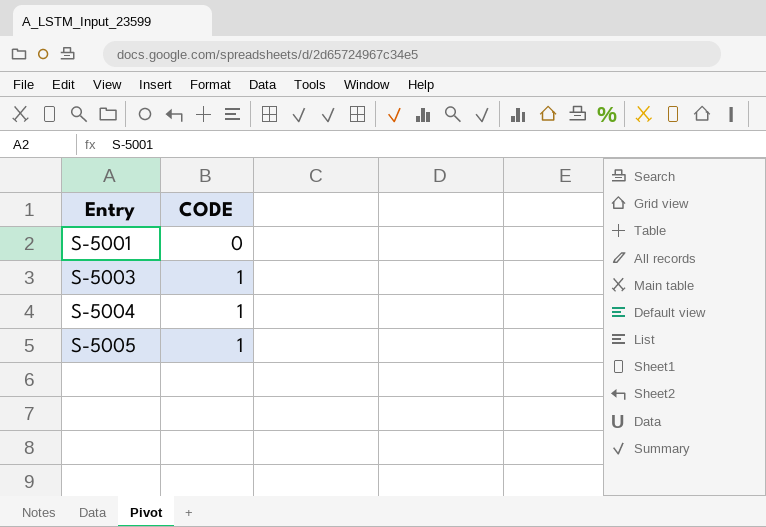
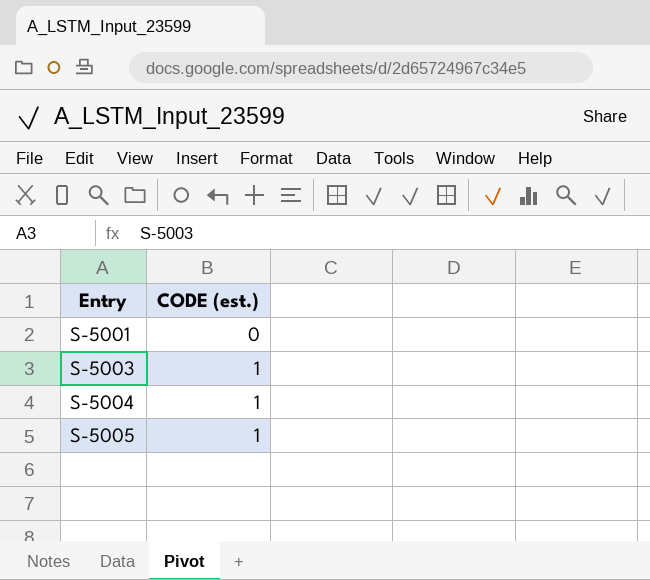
column name: CODE -> CODE (est.)

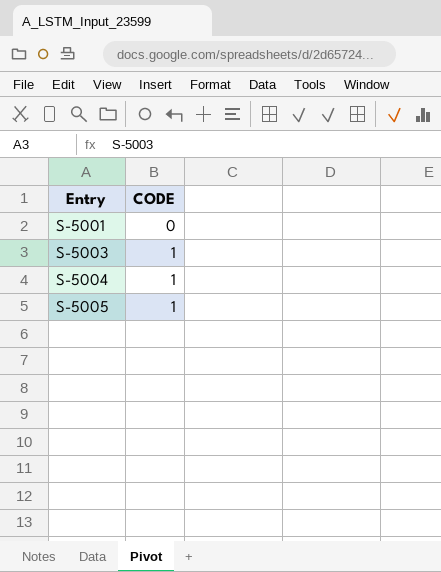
column name: CODE (est.) -> CODE

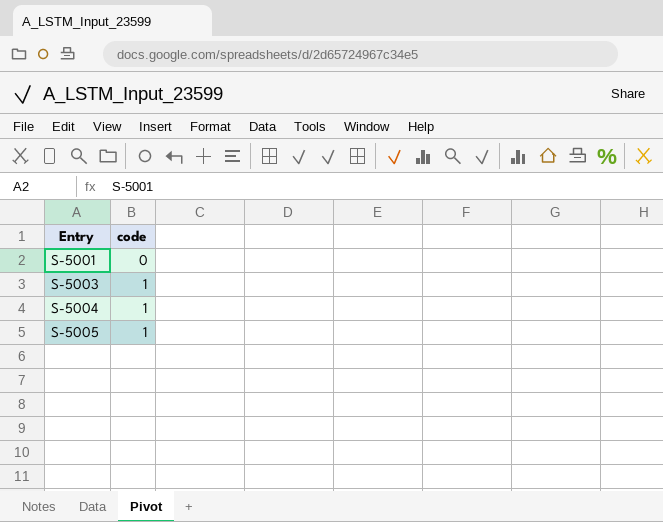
column name: CODE -> code

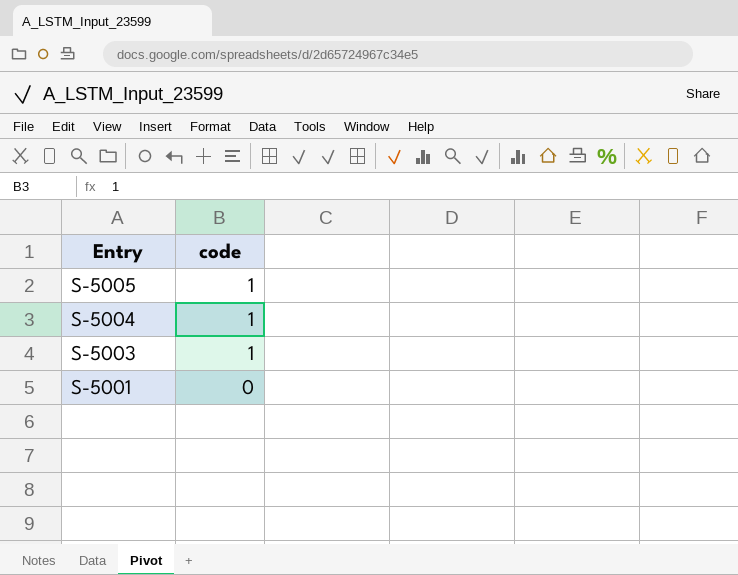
row order: Entry ascending -> Entry descending

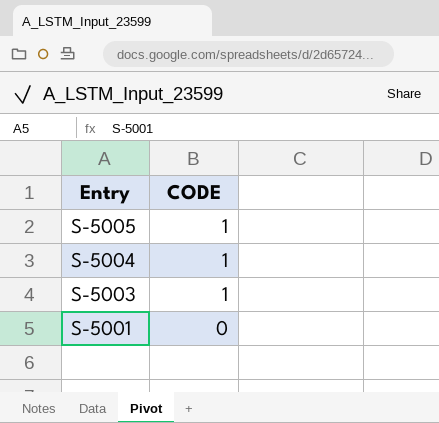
column name: code -> CODE

